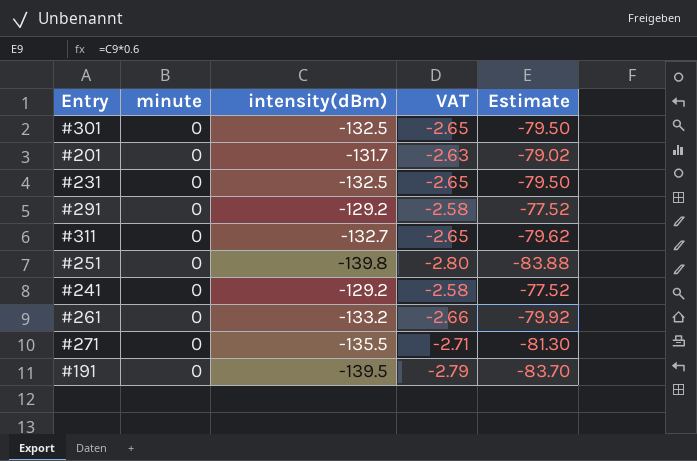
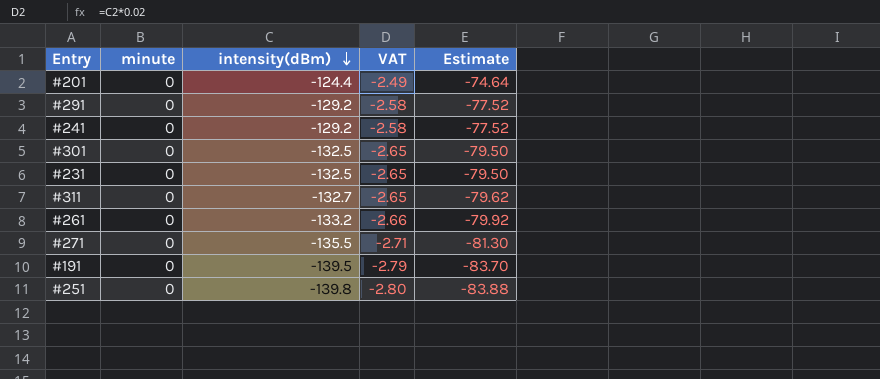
row order: none -> intensity(dBm) descending
#201 | intensity(dBm): -131.7 -> -124.4
#201 | VAT: -2.63 -> -2.49
#201 | Estimate: -79.02 -> -74.64

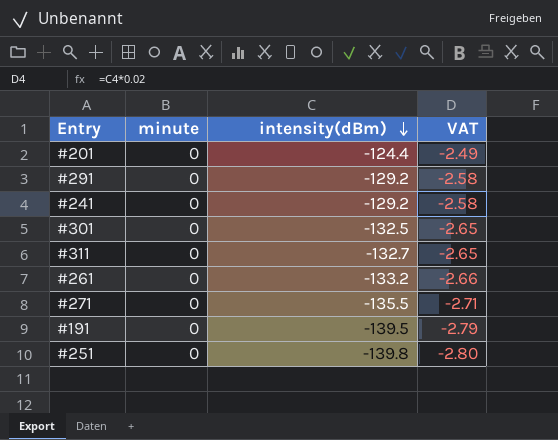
column Estimate | formula: [intensity(dBm)] * 0.6 -> none
row #231: 0 | -132.5 | -2.65 | -79.50 -> none

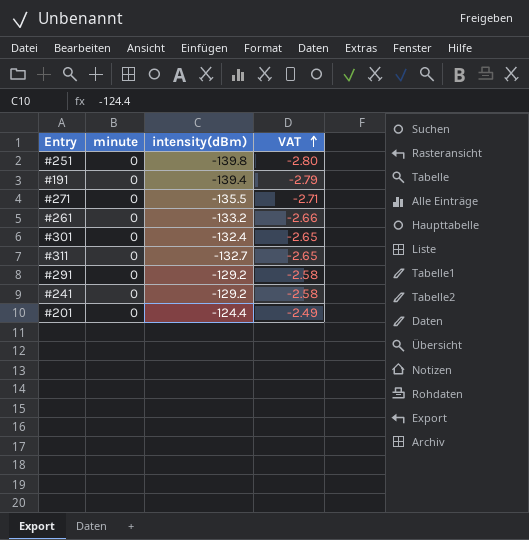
row order: intensity(dBm) descending -> VAT ascending
#191 | intensity(dBm): -139.5 -> -139.4
#301 | intensity(dBm): -132.5 -> -132.4

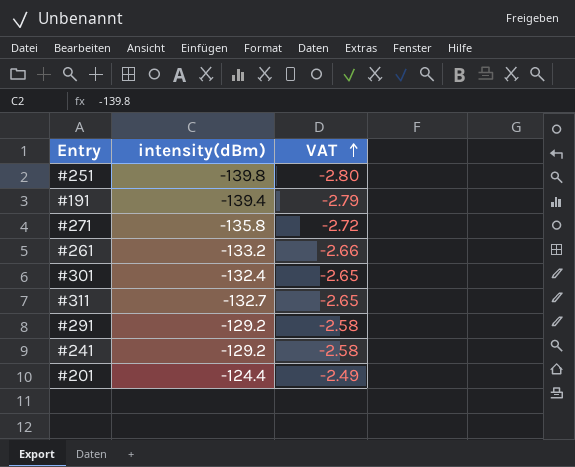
column minute | position: 2 -> none
#271 | intensity(dBm): -135.5 -> -135.8
#271 | VAT: -2.71 -> -2.72

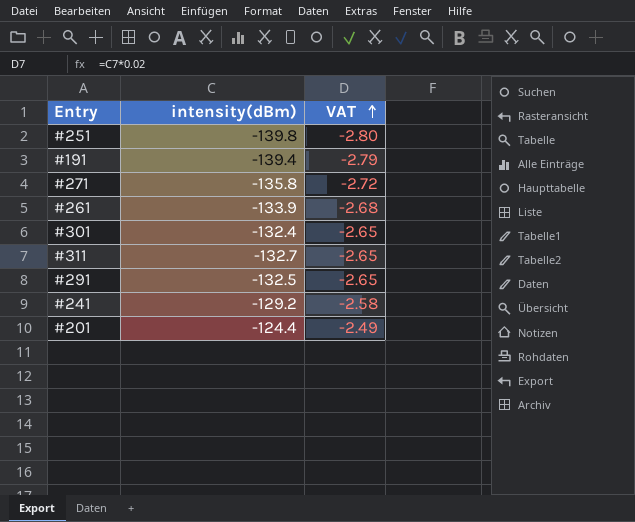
#261 | intensity(dBm): -133.2 -> -133.9
#261 | VAT: -2.66 -> -2.68
#291 | intensity(dBm): -129.2 -> -132.5
#291 | VAT: -2.58 -> -2.65

